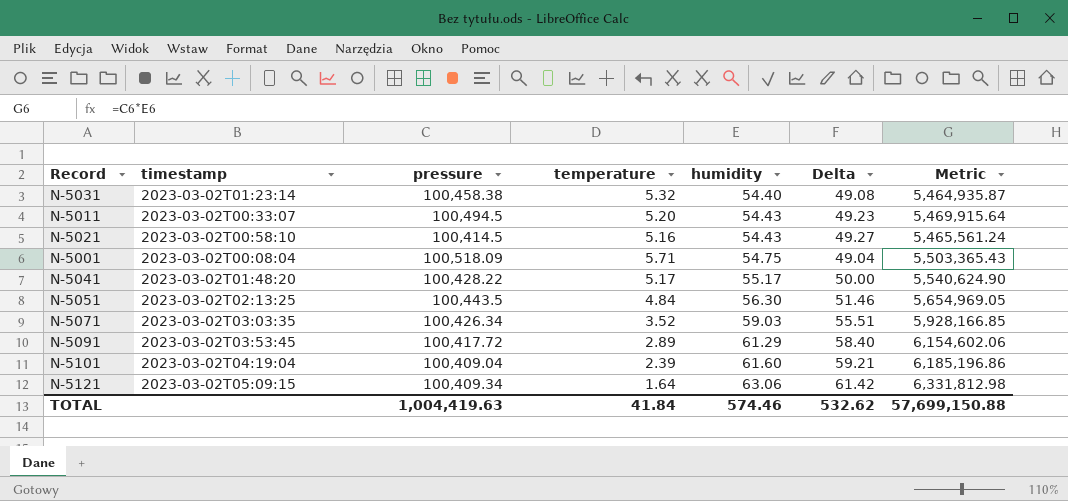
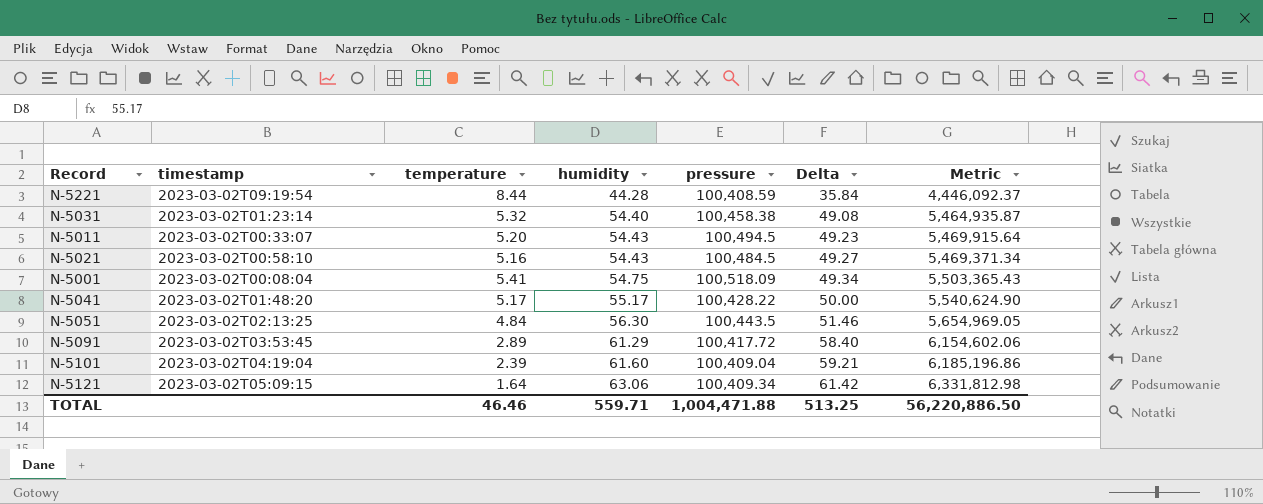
column pressure | position: 3 -> 5
row N-5071: 2023-03-02T03:03:35 | 100,426.34 | 3.52 | 59.03 | 55.51 | 5,928,166.85 -> none
row N-5221: none -> 2023-03-02T09:19:54 | 8.44 | 44.28 | 100,408.59 | 35.84 | 4,446,092.37
N-5021 | pressure: 100,414.5 -> 100,484.5
N-5021 | Metric: 5,465,561.24 -> 5,469,371.34
N-5001 | temperature: 5.71 -> 5.41
N-5001 | Delta: 49.04 -> 49.34
TOTAL | temperature: 41.84 -> 46.46
TOTAL | humidity: 574.46 -> 559.71
TOTAL | pressure: 1,004,419.63 -> 1,004,471.88
TOTAL | Delta: 532.62 -> 513.25
TOTAL | Metric: 57,699,150.88 -> 56,220,886.50

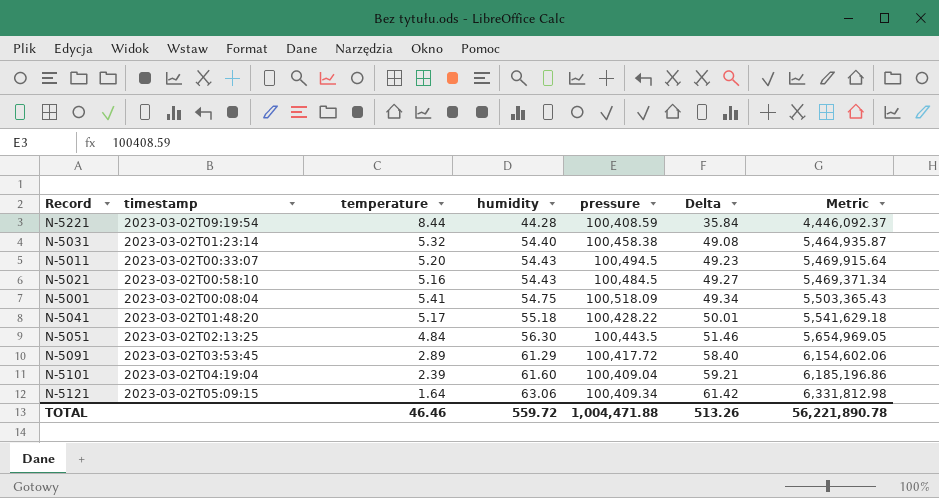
N-5041 | humidity: 55.17 -> 55.18
N-5041 | Delta: 50.00 -> 50.01
N-5041 | Metric: 5,540,624.90 -> 5,541,629.18
TOTAL | humidity: 559.71 -> 559.72
TOTAL | Delta: 513.25 -> 513.26
TOTAL | Metric: 56,220,886.50 -> 56,221,890.78

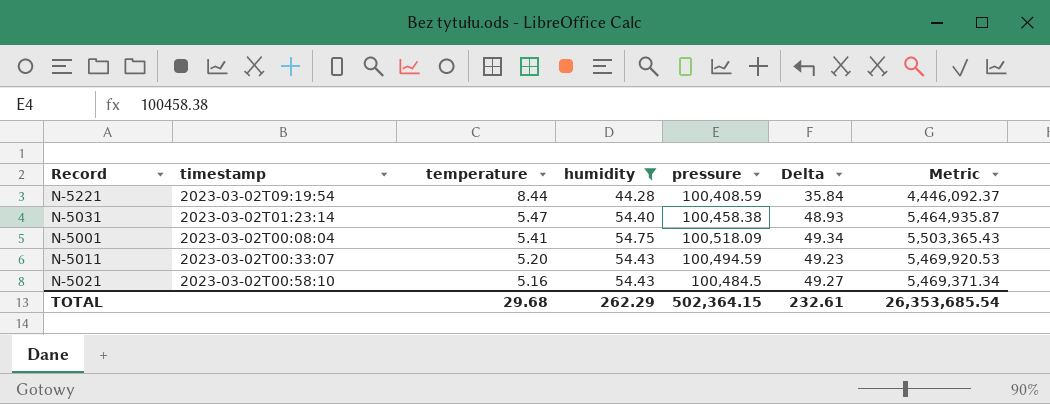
filter: none -> humidity <= 54.75
row order: humidity ascending -> temperature descending
N-5031 | temperature: 5.32 -> 5.47
N-5031 | Delta: 49.08 -> 48.93
N-5011 | pressure: 100,494.5 -> 100,494.59
N-5011 | Metric: 5,469,915.64 -> 5,469,920.53
TOTAL | temperature: 46.46 -> 29.68
TOTAL | humidity: 559.72 -> 262.29
TOTAL | pressure: 1,004,471.88 -> 502,364.15
TOTAL | Delta: 513.26 -> 232.61
TOTAL | Metric: 56,221,890.78 -> 26,353,685.54

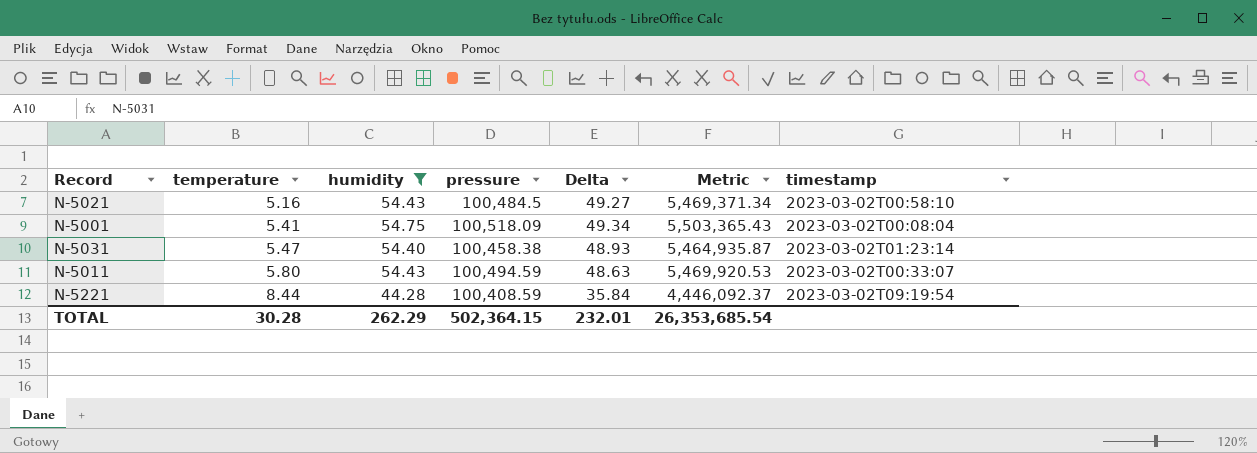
row order: temperature descending -> temperature ascending
column timestamp | position: 2 -> 7
N-5011 | temperature: 5.20 -> 5.80
N-5011 | Delta: 49.23 -> 48.63
TOTAL | temperature: 29.68 -> 30.28
TOTAL | Delta: 232.61 -> 232.01

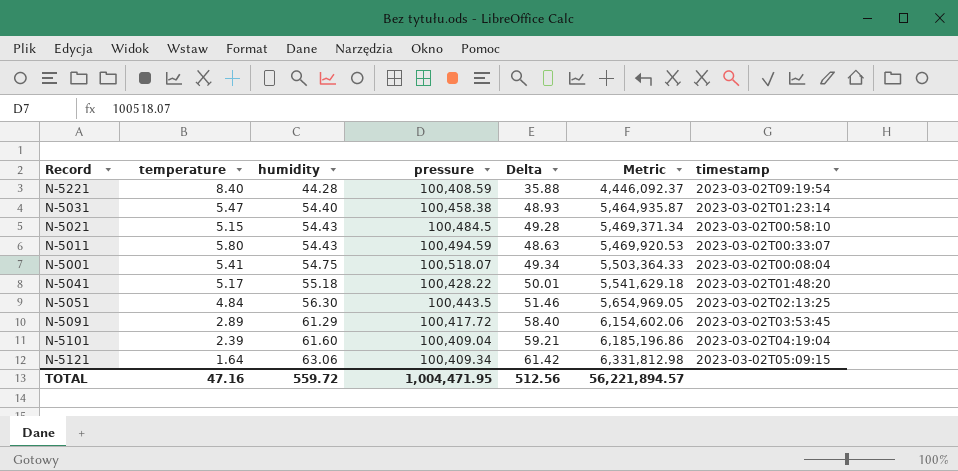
filter: humidity <= 54.75 -> none
row order: temperature ascending -> humidity ascending
N-5221 | temperature: 8.44 -> 8.40
N-5221 | Delta: 35.84 -> 35.88
N-5021 | temperature: 5.16 -> 5.15
N-5021 | Delta: 49.27 -> 49.28
N-5001 | pressure: 100,518.09 -> 100,518.07
N-5001 | Metric: 5,503,365.43 -> 5,503,364.33
TOTAL | temperature: 30.28 -> 47.16
TOTAL | humidity: 262.29 -> 559.72
TOTAL | pressure: 502,364.15 -> 1,004,471.95
TOTAL | Delta: 232.01 -> 512.56
TOTAL | Metric: 26,353,685.54 -> 56,221,894.57

